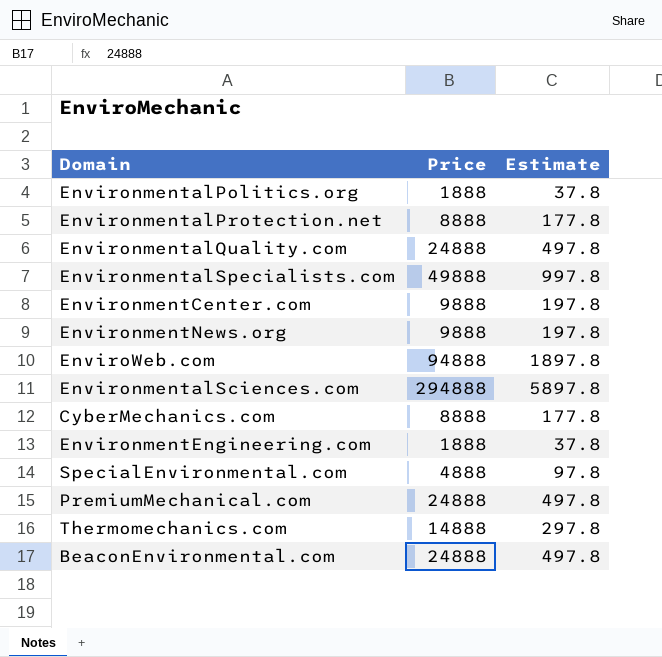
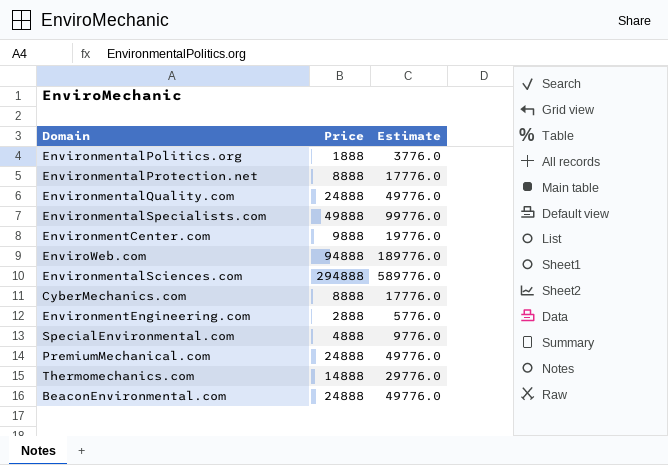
column Estimate | formula: [Price] * 0.02 -> [Price] * 2
row EnvironmentNews.org: 9888 | 197.8 -> none
EnvironmentEngineering.com | Price: 1888 -> 2888

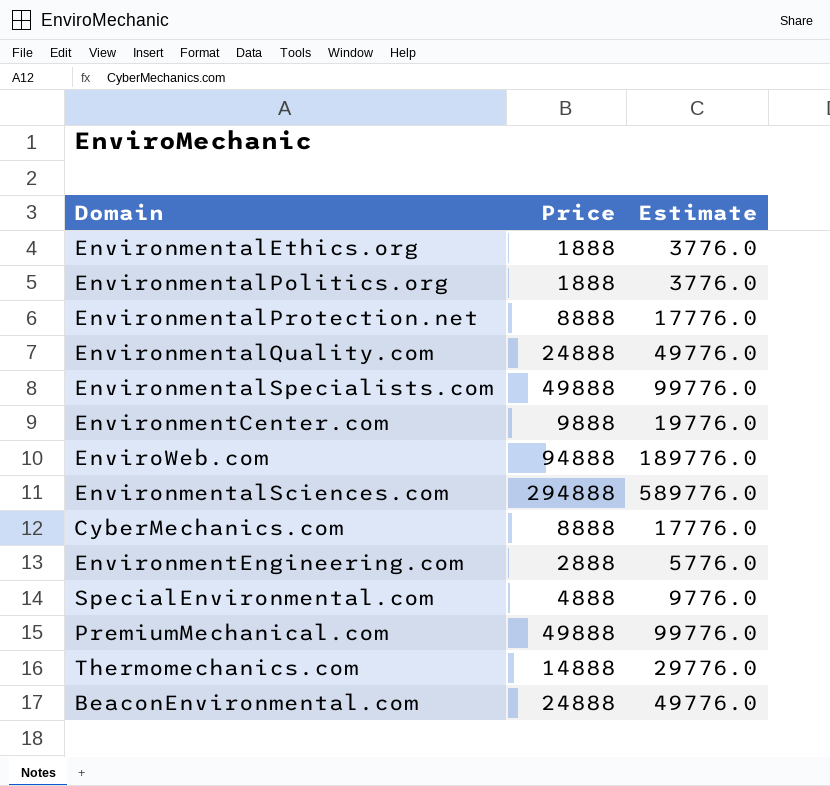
row EnvironmentalEthics.org: none -> 1888 | 3776.0
PremiumMechanical.com | Price: 24888 -> 49888
PremiumMechanical.com | Estimate: 49776.0 -> 99776.0

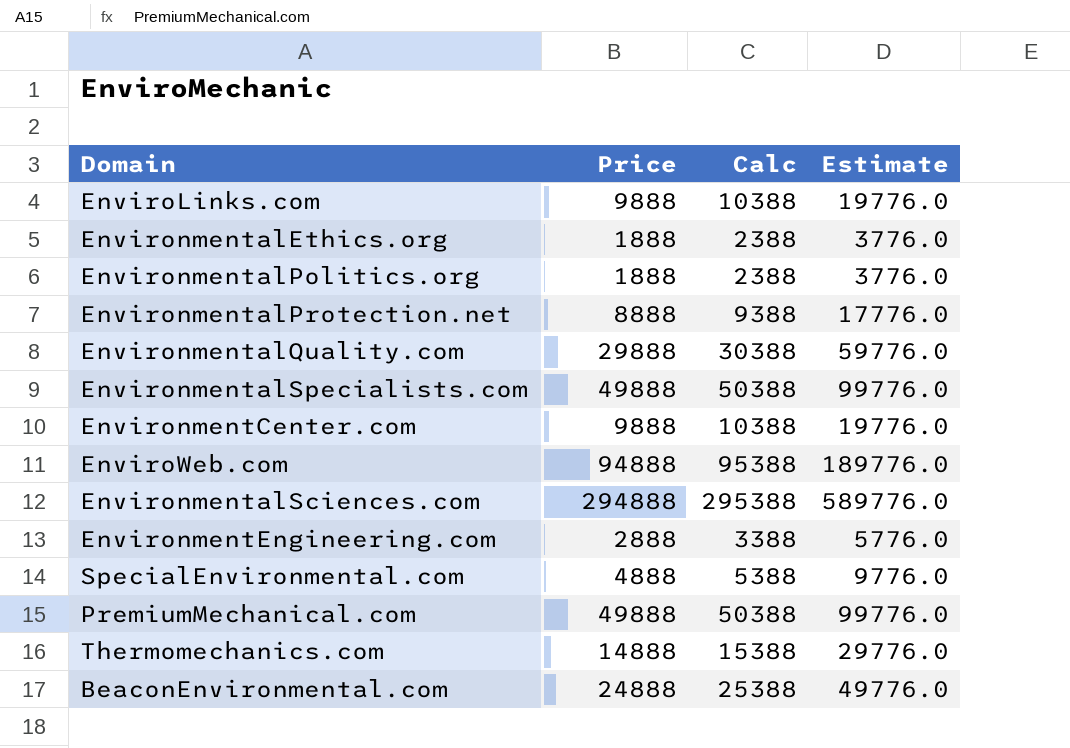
column Calc | formula: none -> [Price] + 500
row CyberMechanics.com: 8888 | 17776.0 -> none
row EnviroLinks.com: none -> 9888 | 10388 | 19776.0
EnvironmentalQuality.com | Price: 24888 -> 29888
EnvironmentalQuality.com | Estimate: 49776.0 -> 59776.0

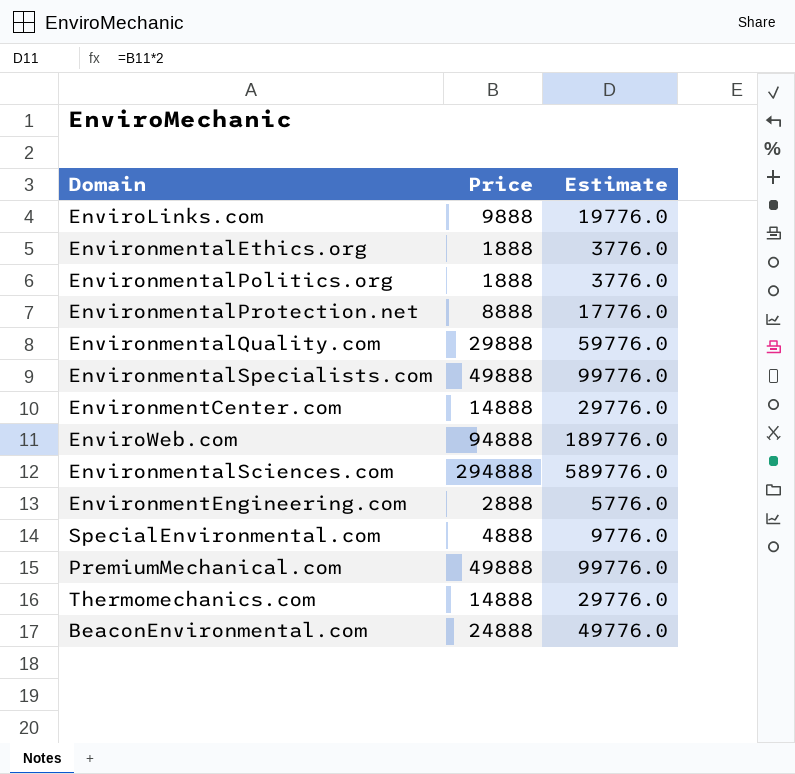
column Calc | formula: [Price] + 500 -> none
EnvironmentCenter.com | Price: 9888 -> 14888
EnvironmentCenter.com | Estimate: 19776.0 -> 29776.0

